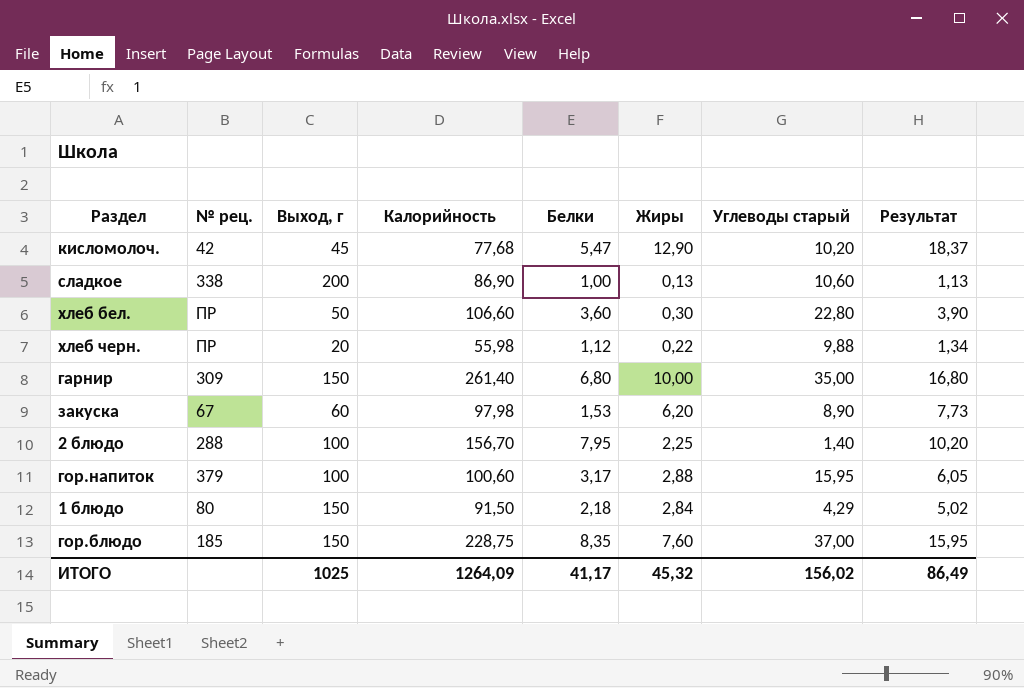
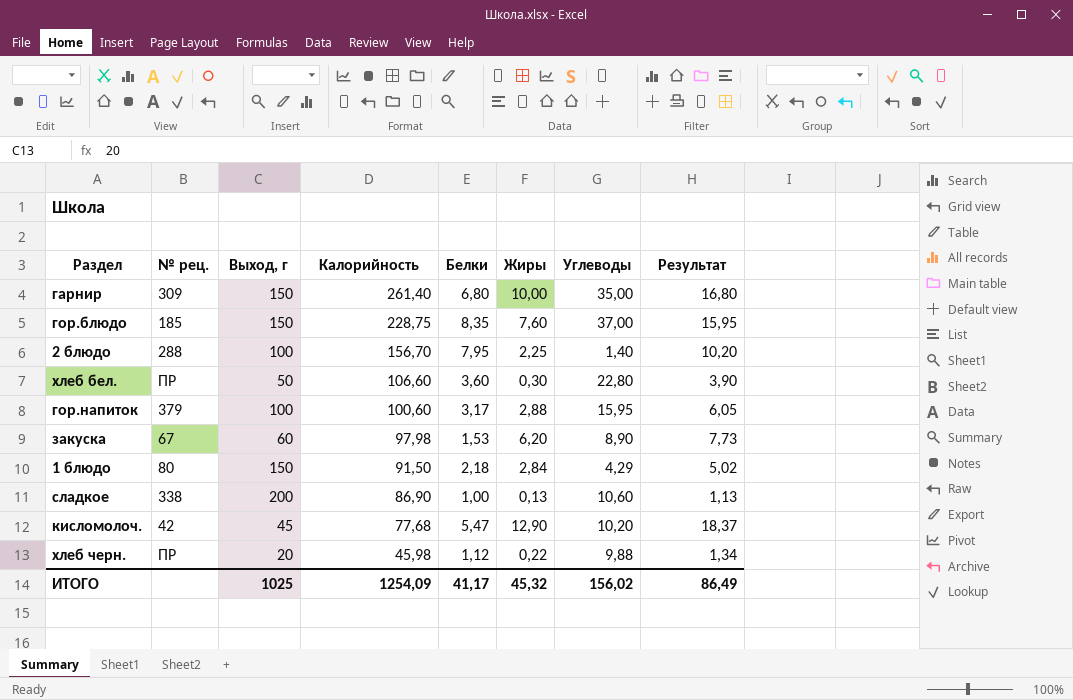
row order: none -> Калорийность descending
column name: Углеводы старый -> Углеводы
хлеб черн. | Калорийность: 55,98 -> 45,98
ИТОГО | Калорийность: 1264,09 -> 1254,09

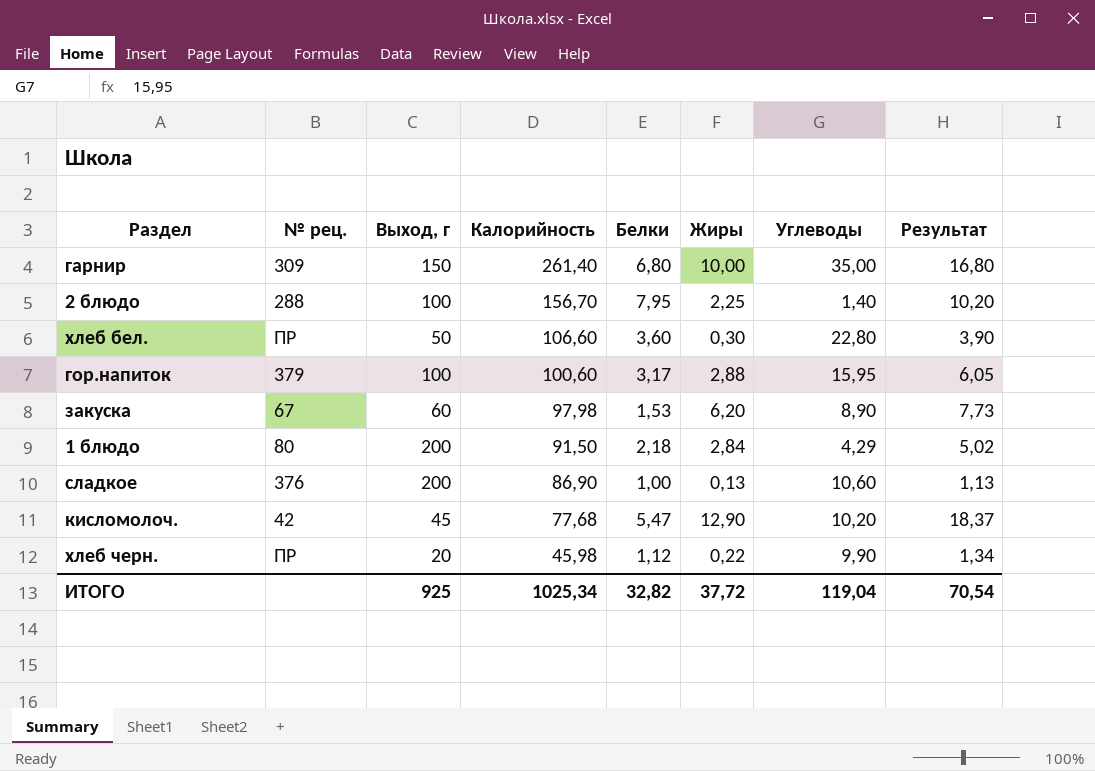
row гор.блюдо: 185 | 150 | 228,75 | 8,35 | 7,60 | 37,00 | 15,95 -> none
1 блюдо | Выход, г: 150 -> 200
сладкое | № рец.: 338 -> 376
хлеб черн. | Углеводы: 9,88 -> 9,90
ИТОГО | Выход, г: 1025 -> 925
ИТОГО | Калорийность: 1254,09 -> 1025,34
ИТОГО | Белки: 41,17 -> 32,82
ИТОГО | Жиры: 45,32 -> 37,72
ИТОГО | Углеводы: 156,02 -> 119,04
ИТОГО | Результат: 86,49 -> 70,54

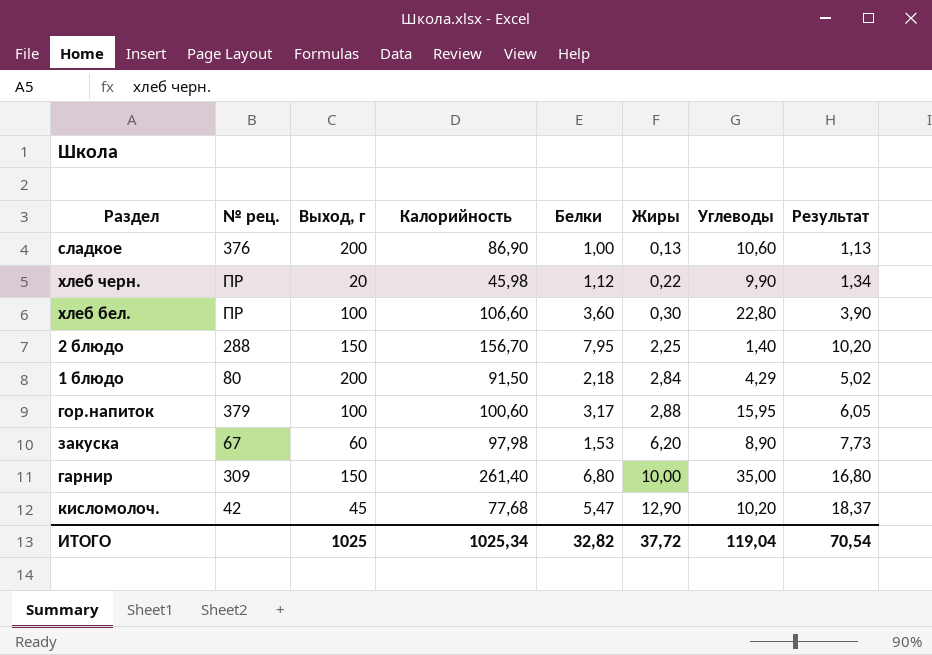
row order: Калорийность descending -> Жиры ascending
хлеб бел. | Выход, г: 50 -> 100
2 блюдо | Выход, г: 100 -> 150
ИТОГО | Выход, г: 925 -> 1025

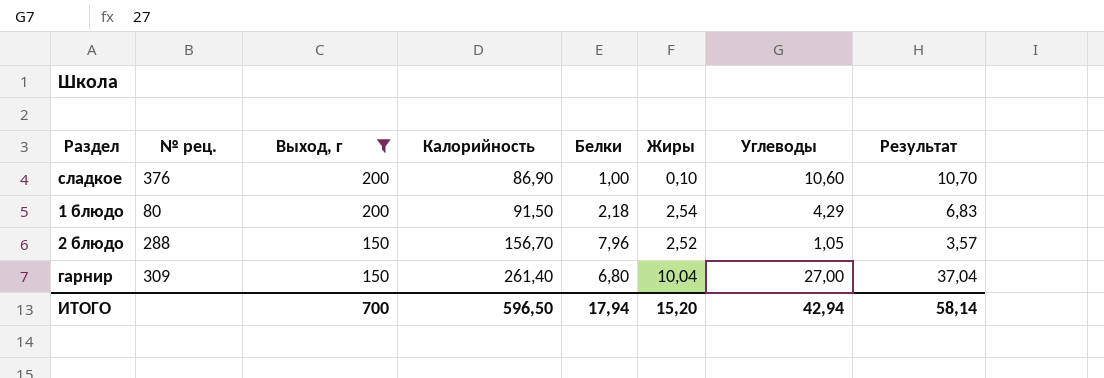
filter: none -> Выход, г >= 150
row order: Жиры ascending -> Выход, г descending
column Результат | formula: [Белки] + [Жиры] -> [Жиры] + [Углеводы]
сладкое | Жиры: 0,13 -> 0,10
1 блюдо | Жиры: 2,84 -> 2,54
2 блюдо | Белки: 7,95 -> 7,96
2 блюдо | Жиры: 2,25 -> 2,52
2 блюдо | Углеводы: 1,40 -> 1,05
гарнир | Жиры: 10,00 -> 10,04
гарнир | Углеводы: 35,00 -> 27,00
ИТОГО | Выход, г: 1025 -> 700
ИТОГО | Калорийность: 1025,34 -> 596,50
ИТОГО | Белки: 32,82 -> 17,94
ИТОГО | Жиры: 37,72 -> 15,20
ИТОГО | Углеводы: 119,04 -> 42,94
ИТОГО | Результат: 70,54 -> 58,14

